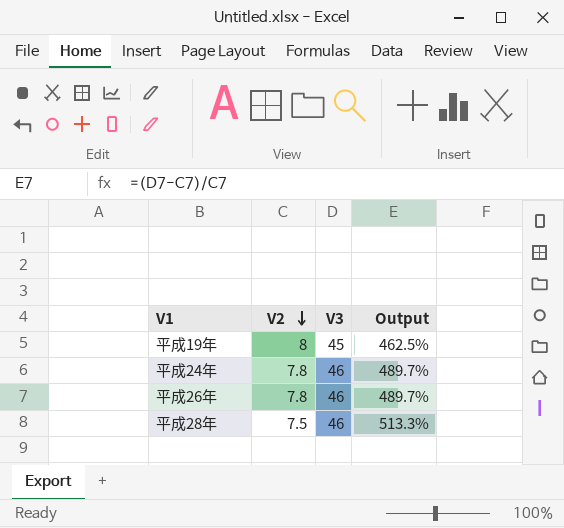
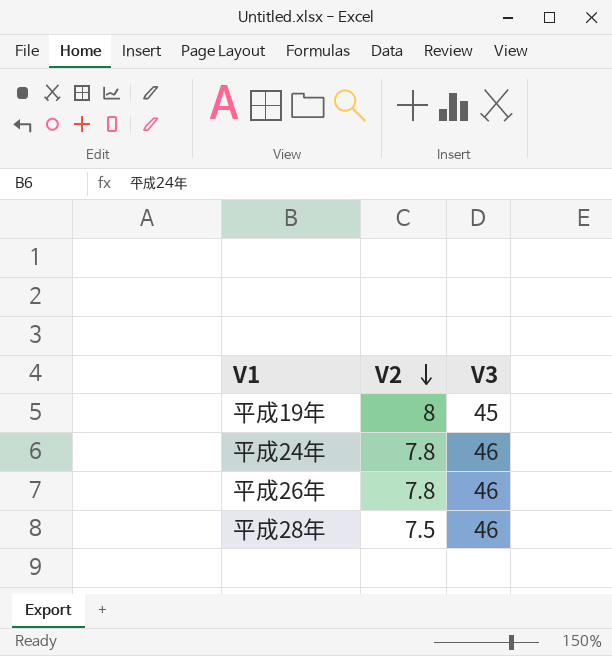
column Output | formula: ([V3] - [V2]) / [V2] -> none

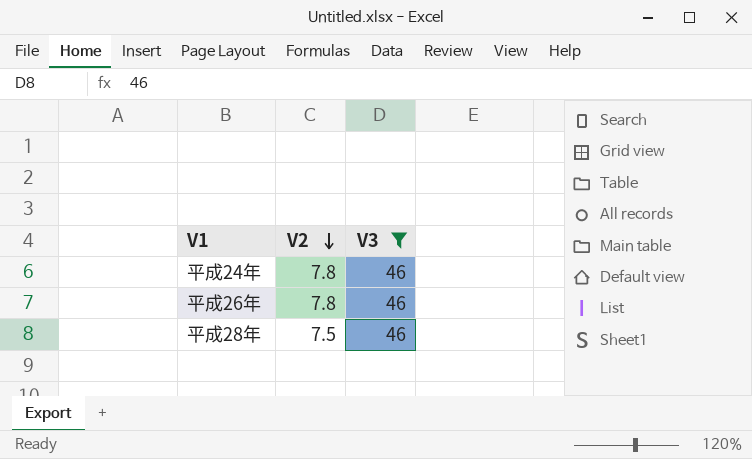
filter: none -> V3 = 46

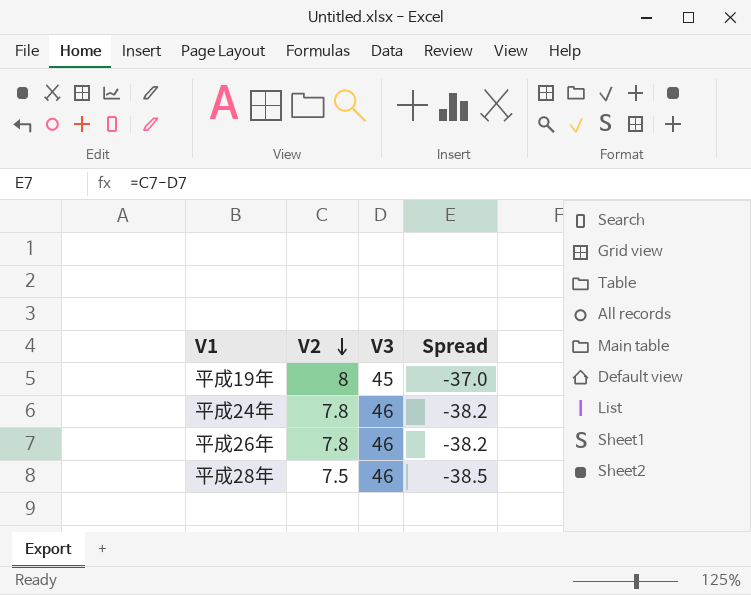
filter: V3 = 46 -> none
column Spread | formula: none -> [V2] - [V3]

